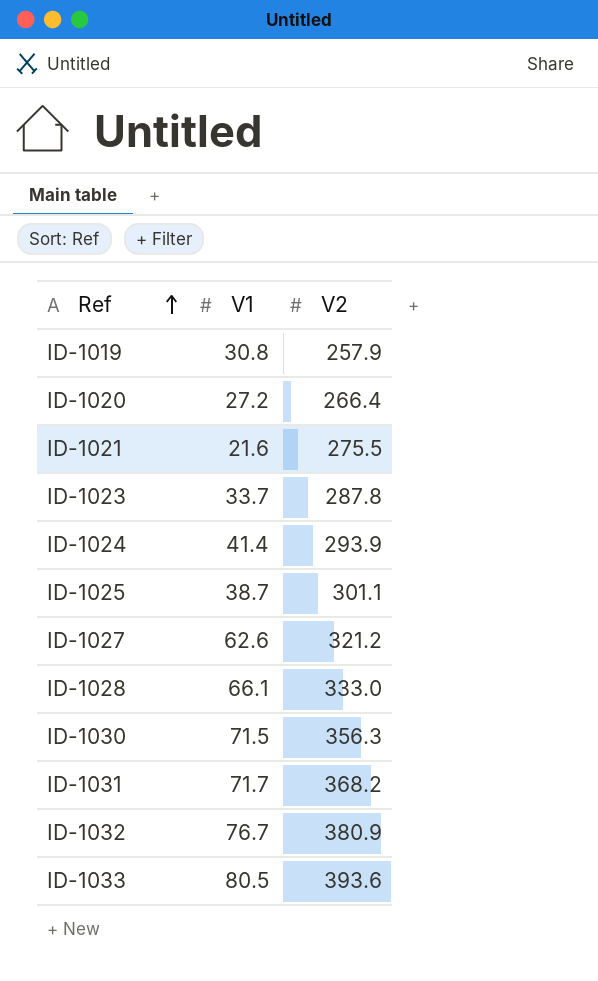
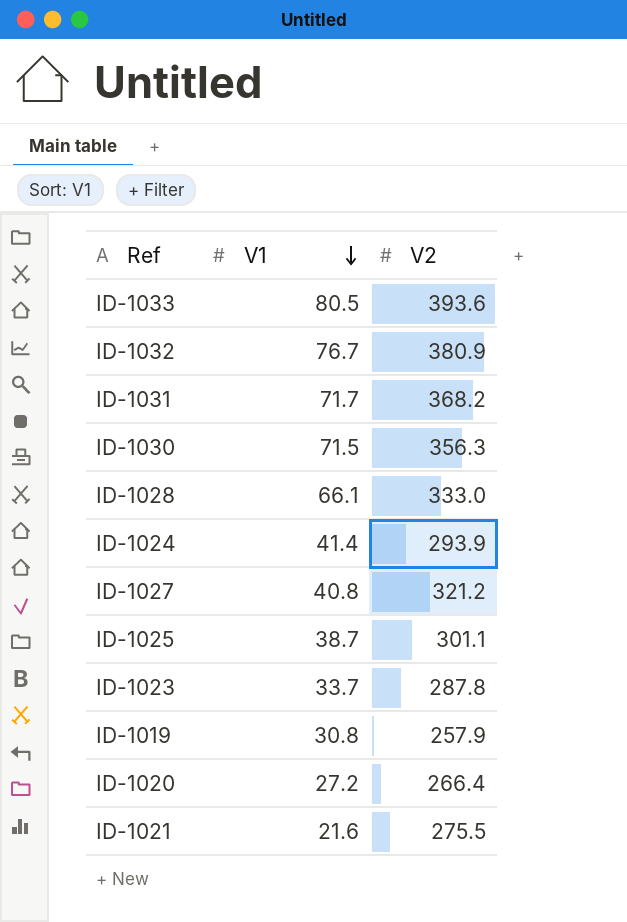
row order: Ref ascending -> V1 descending
ID-1027 | V1: 62.6 -> 40.8

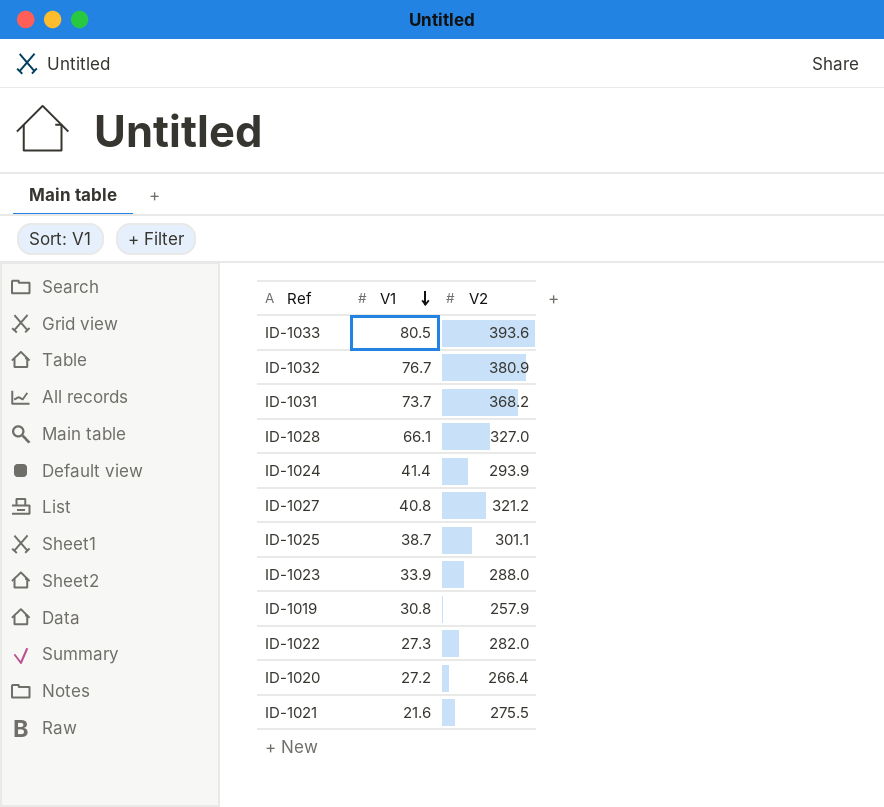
row ID-1030: 71.5 | 356.3 -> none
ID-1031 | V1: 71.7 -> 73.7
ID-1028 | V2: 333.0 -> 327.0
ID-1023 | V1: 33.7 -> 33.9
ID-1023 | V2: 287.8 -> 288.0
row ID-1022: none -> 27.3 | 282.0

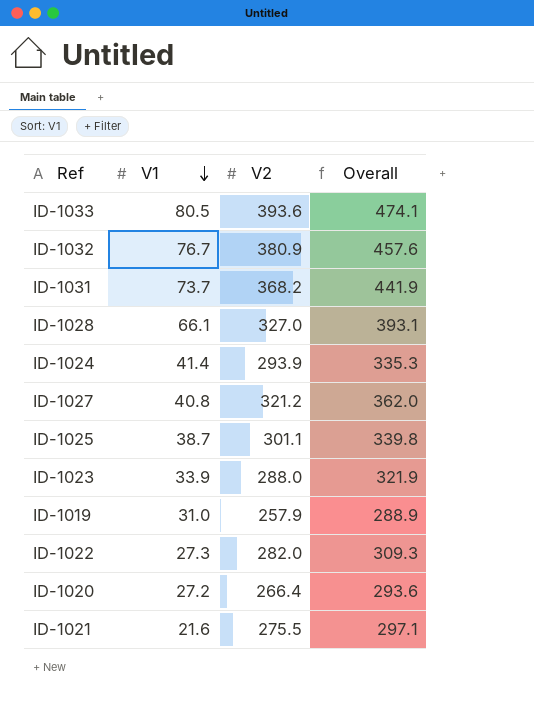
column Overall | formula: none -> [V1] + [V2]
ID-1019 | V1: 30.8 -> 31.0

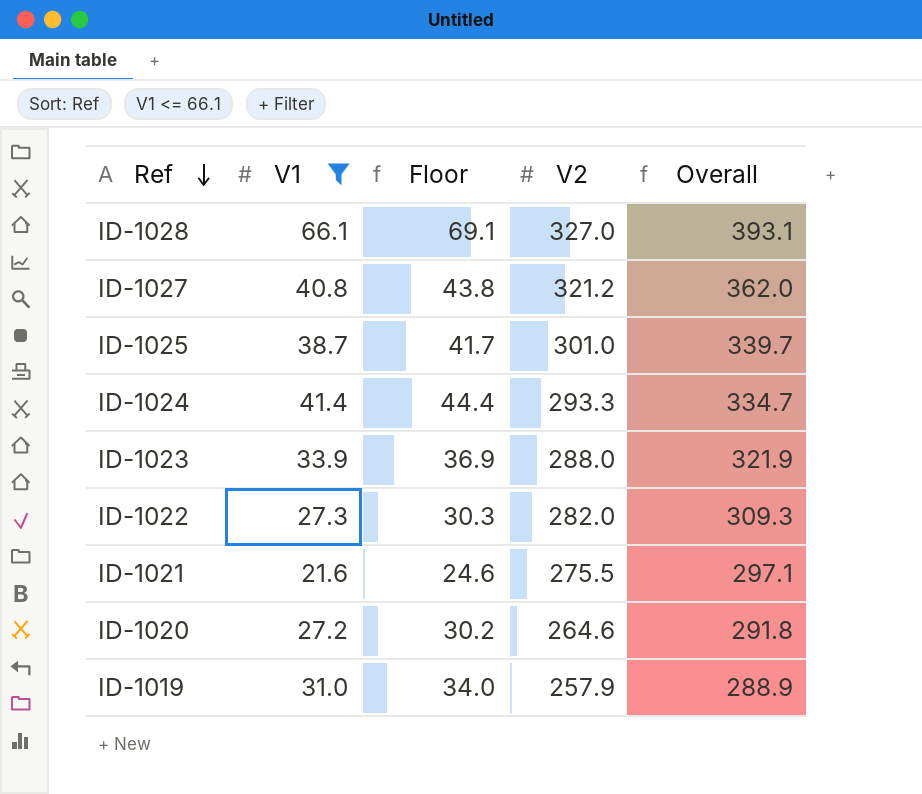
filter: none -> V1 <= 66.1
row order: V1 descending -> Ref descending
column Floor | formula: none -> [V1] + 3
ID-1025 | V2: 301.1 -> 301.0
ID-1025 | Overall: 339.8 -> 339.7
ID-1024 | V2: 293.9 -> 293.3
ID-1024 | Overall: 335.3 -> 334.7
ID-1020 | V2: 266.4 -> 264.6
ID-1020 | Overall: 293.6 -> 291.8

